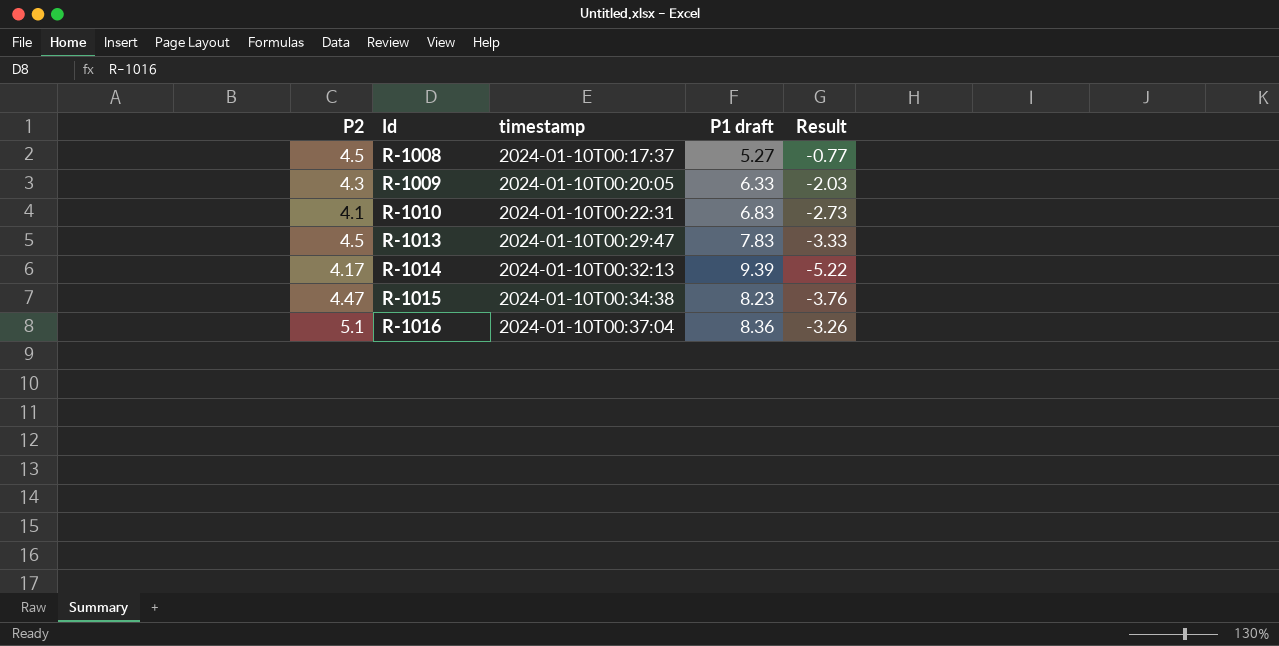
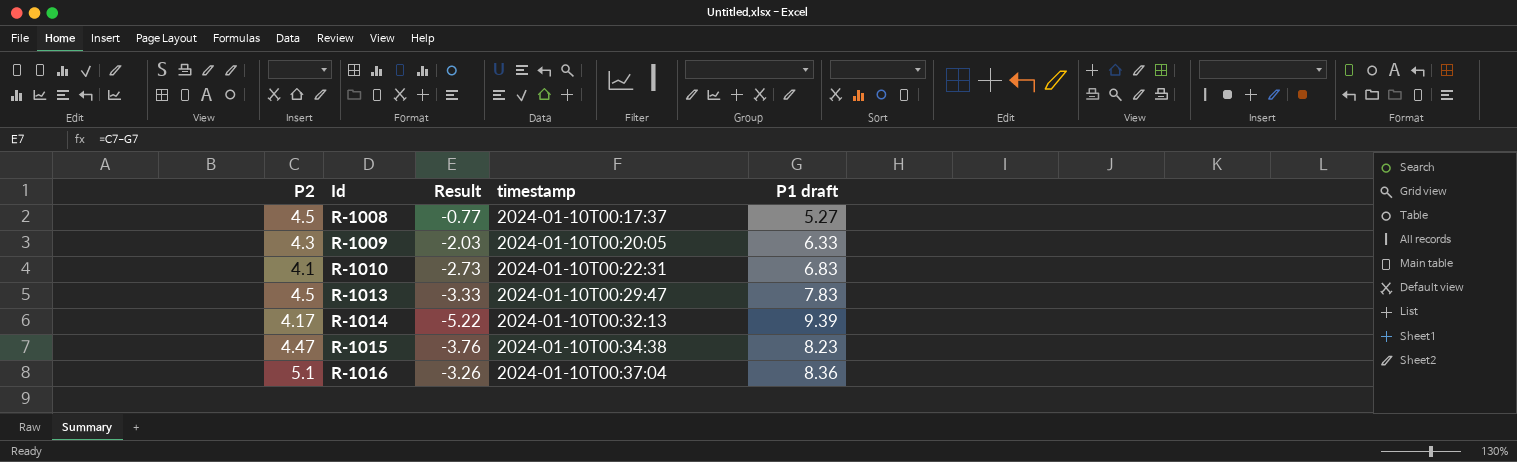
column Result | position: 5 -> 3

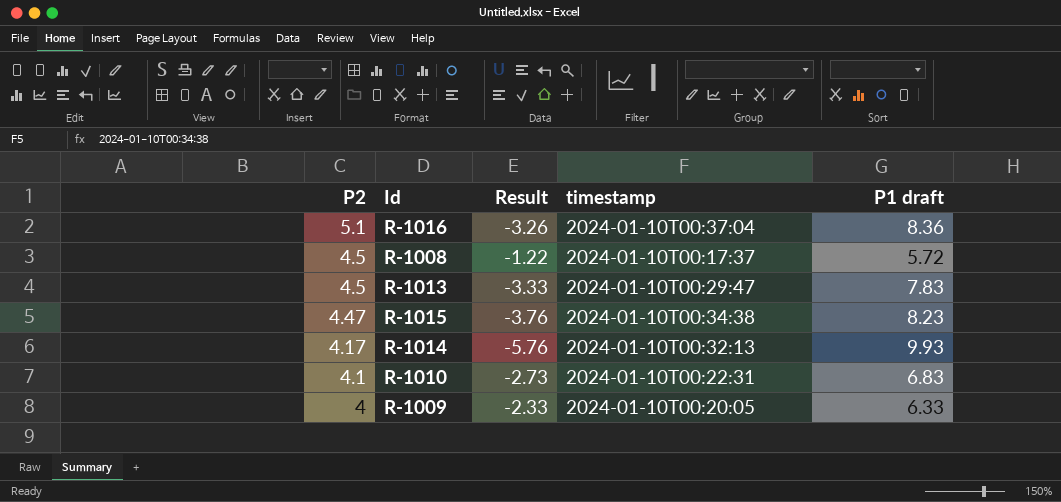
row order: Id ascending -> P2 descending
R-1008 | Result: -0.77 -> -1.22
R-1008 | P1 draft: 5.27 -> 5.72
R-1014 | Result: -5.22 -> -5.76
R-1014 | P1 draft: 9.39 -> 9.93
R-1009 | P2: 4.3 -> 4
R-1009 | Result: -2.03 -> -2.33

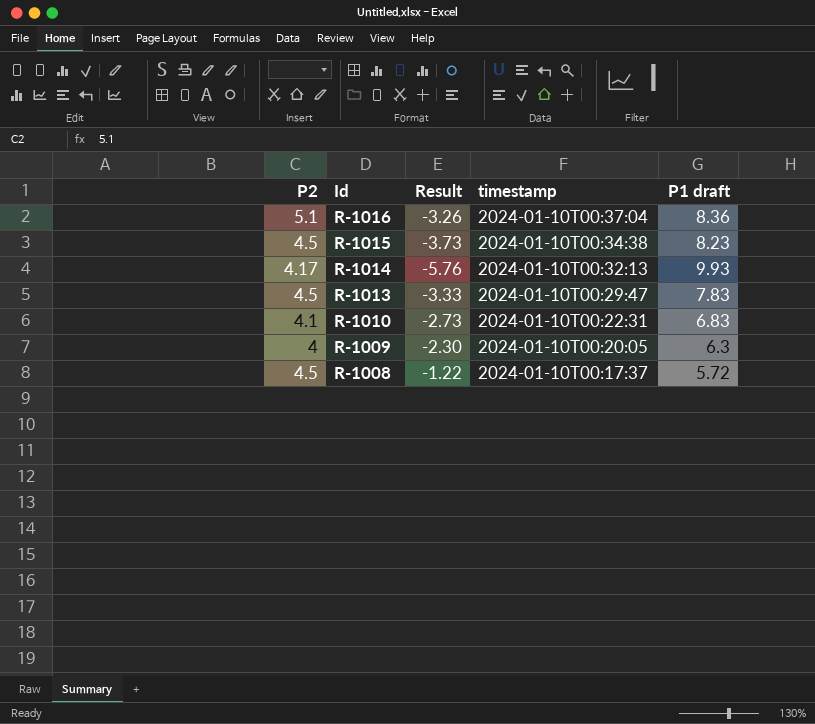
row order: P2 descending -> Id descending
R-1015 | P2: 4.47 -> 4.5
R-1015 | Result: -3.76 -> -3.73
R-1009 | Result: -2.33 -> -2.30
R-1009 | P1 draft: 6.33 -> 6.3

